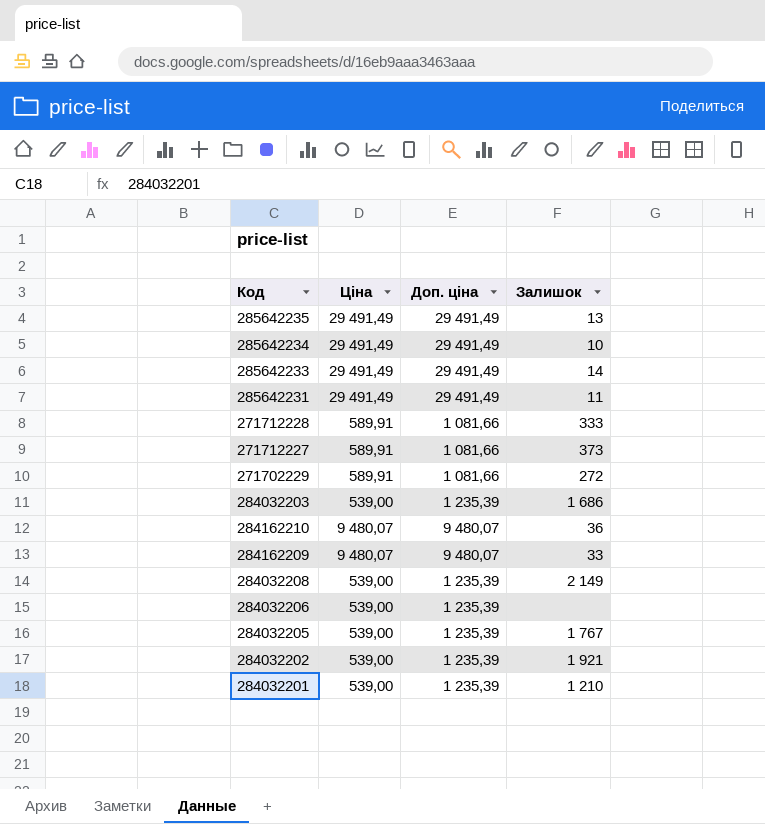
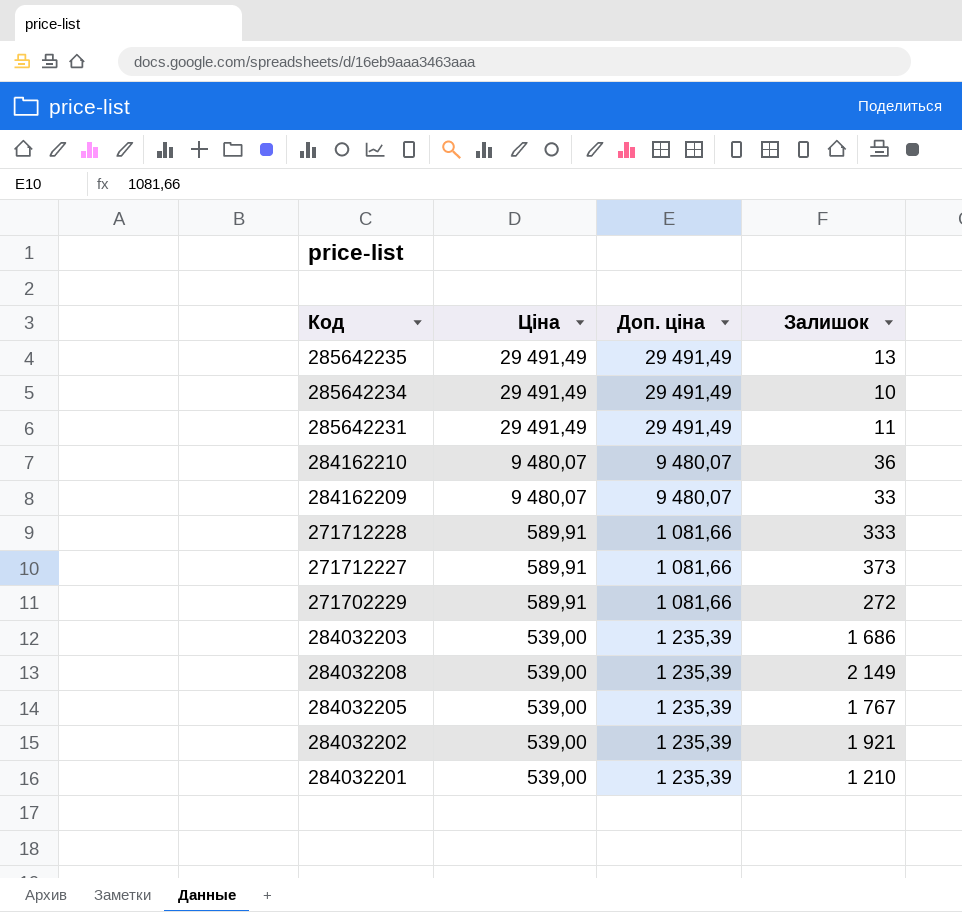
row order: none -> Ціна descending
row 285642233: 29 491,49 | 29 491,49 | 14 -> none
row 284032206: 539,00 | 1 235,39 | none -> none

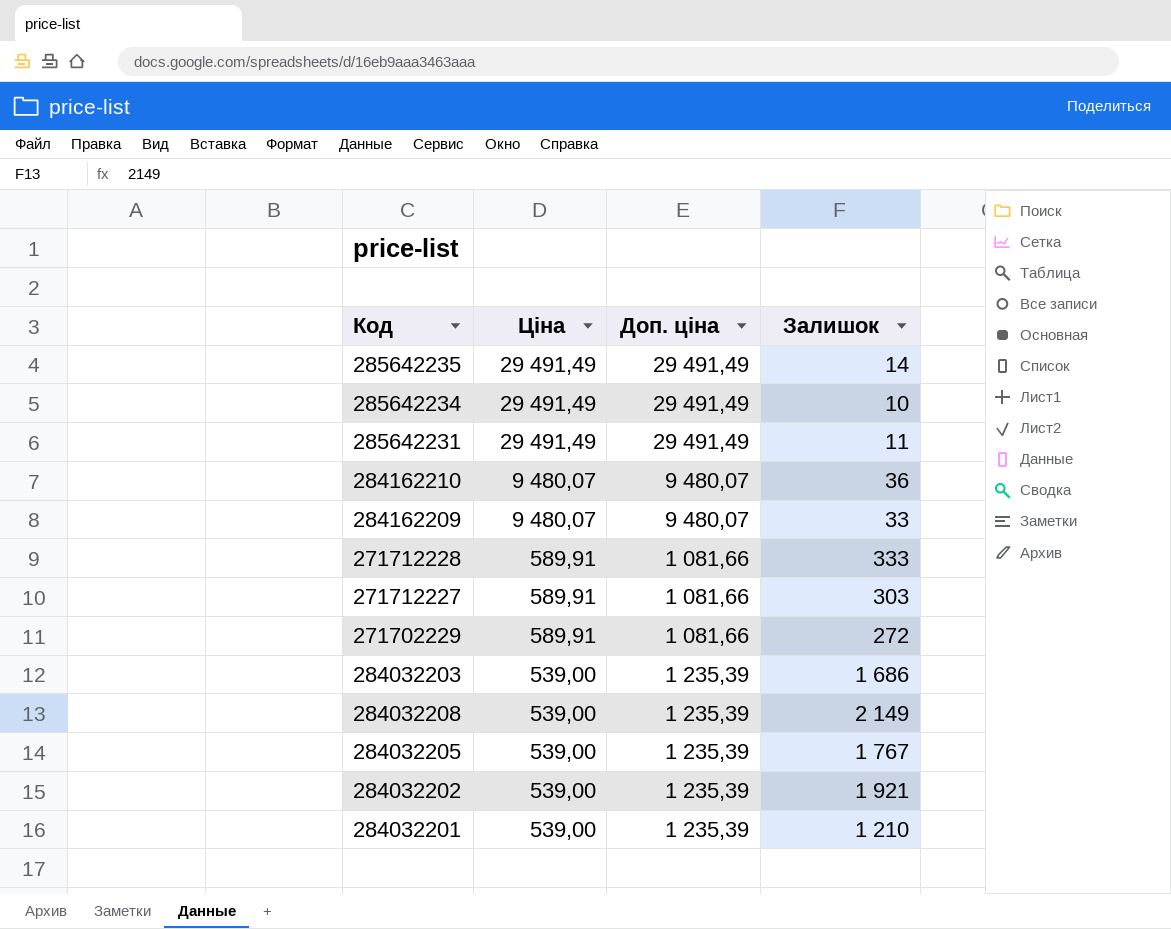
285642235 | Залишок: 13 -> 14
271712227 | Залишок: 373 -> 303

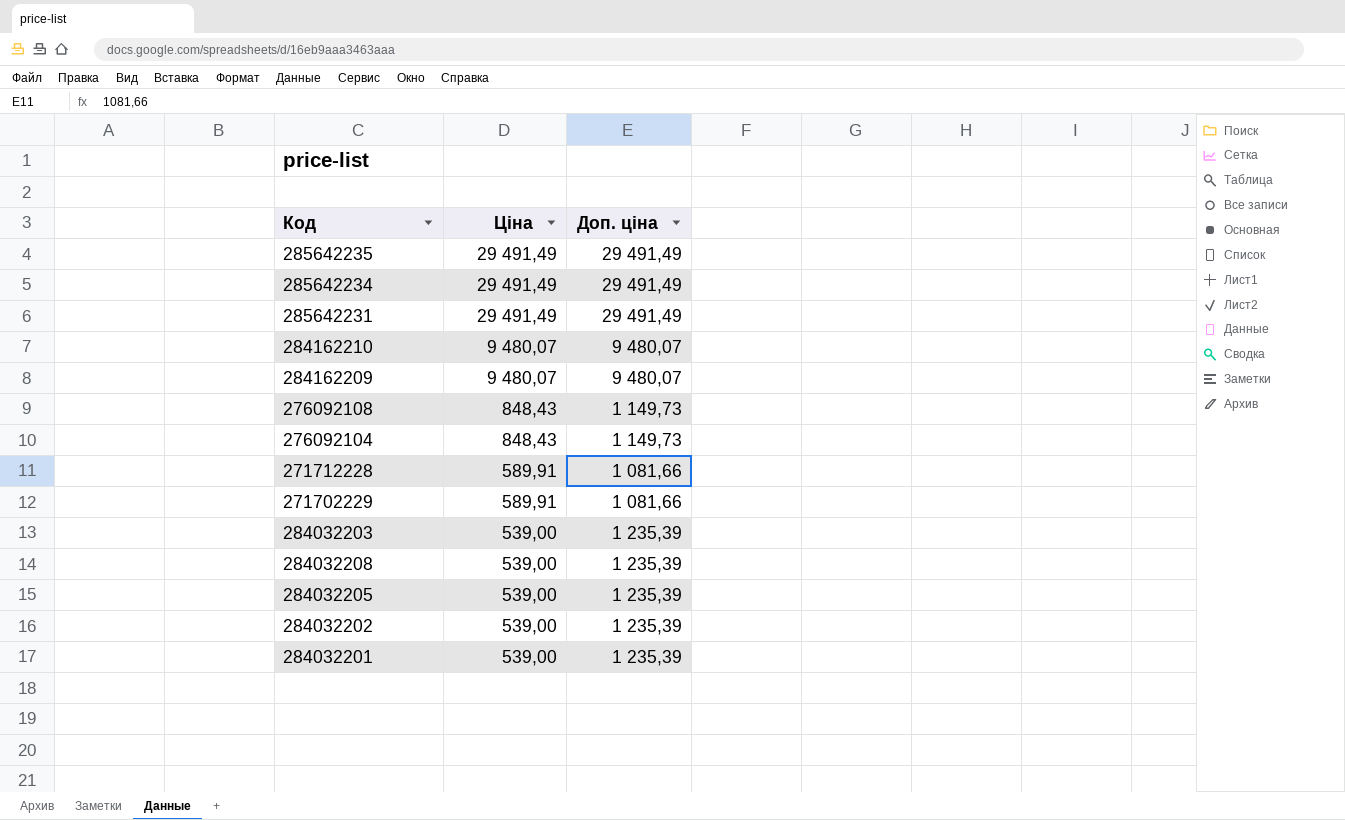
column Залишок | position: 4 -> none
row 271712227: 589,91 | 1 081,66 | 303 -> none
row 276092108: none -> 848,43 | 1 149,73
row 276092104: none -> 848,43 | 1 149,73

